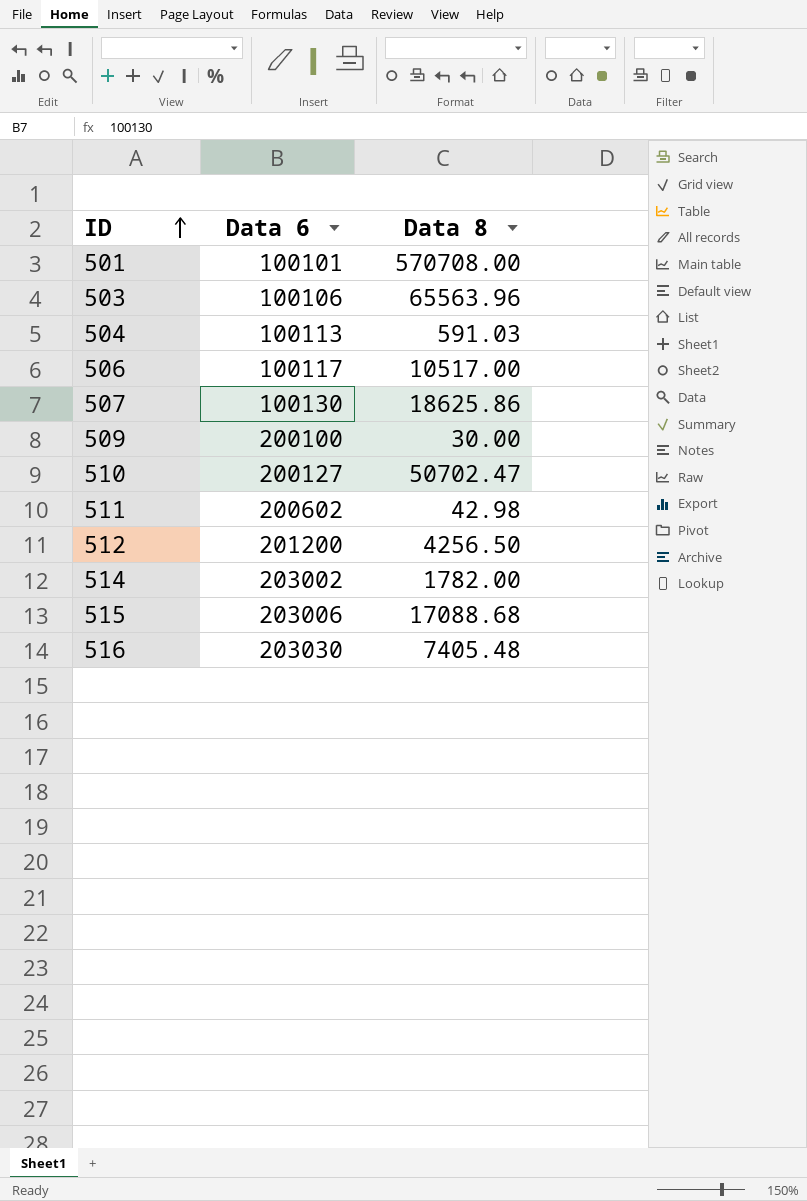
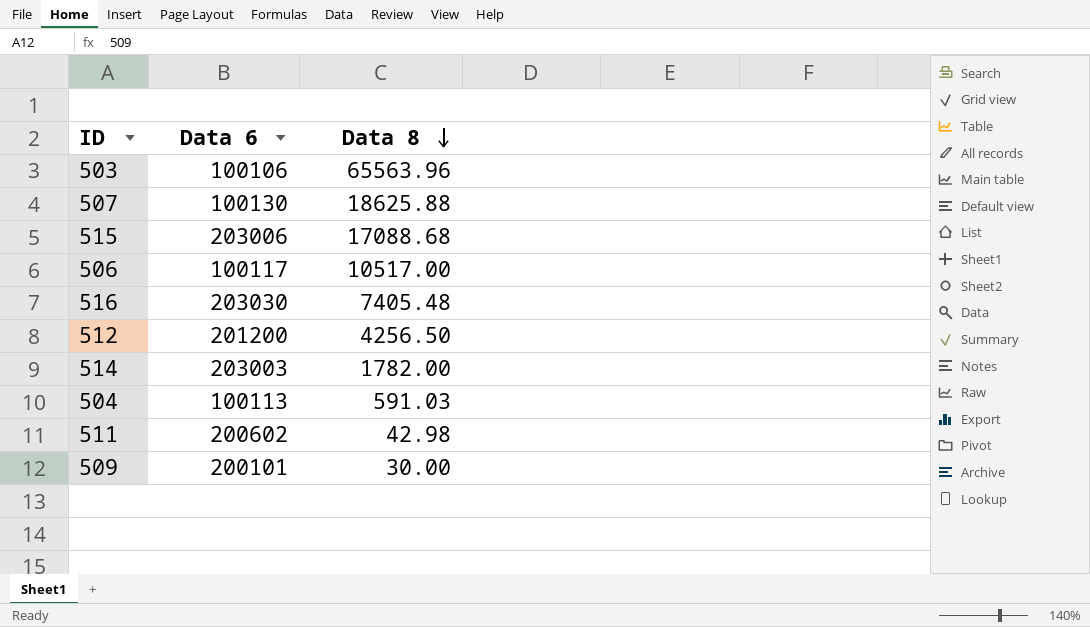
row order: ID ascending -> Data 8 descending
row 501: 100101 | 570708.00 -> none
row 510: 200127 | 50702.47 -> none
507 | Data 8: 18625.86 -> 18625.88
514 | Data 6: 203002 -> 203003
509 | Data 6: 200100 -> 200101

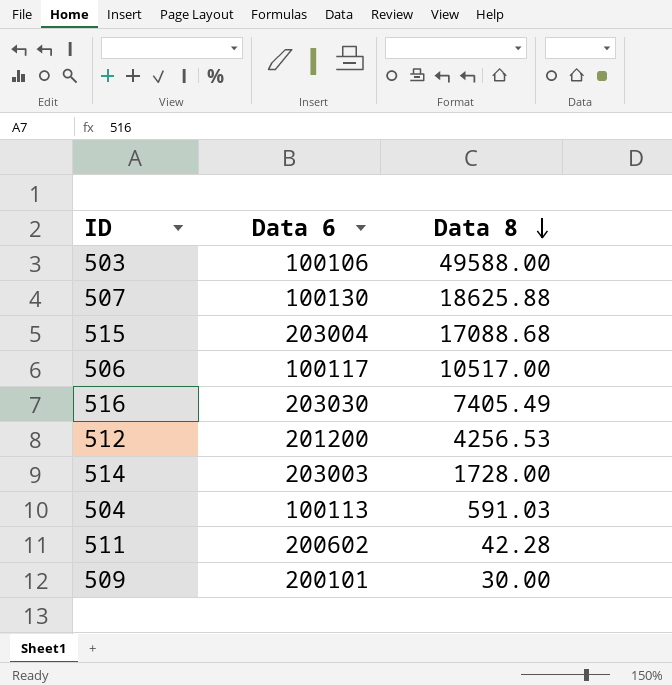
503 | Data 8: 65563.96 -> 49588.00
515 | Data 6: 203006 -> 203004
516 | Data 8: 7405.48 -> 7405.49
512 | Data 8: 4256.50 -> 4256.53
514 | Data 8: 1782.00 -> 1728.00
511 | Data 8: 42.98 -> 42.28

